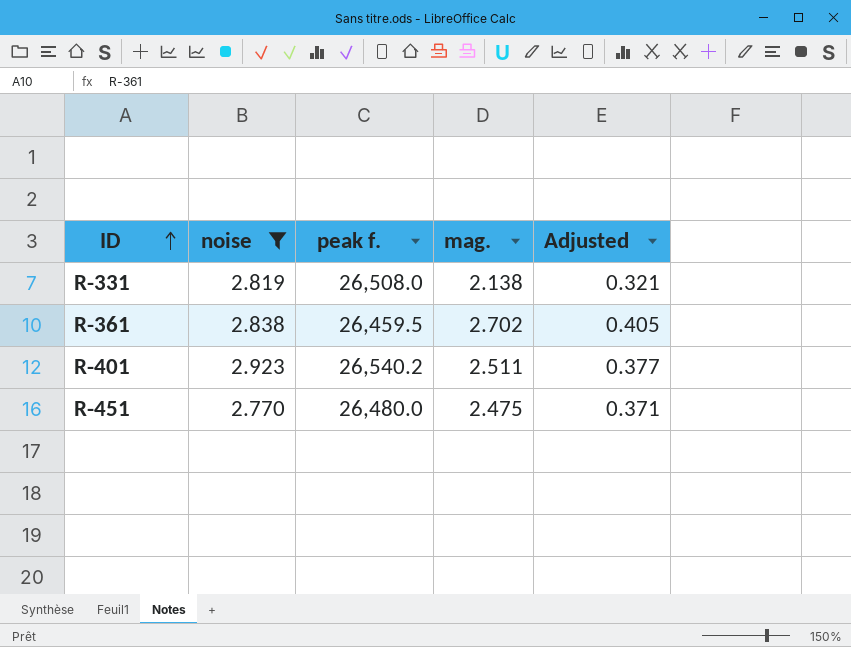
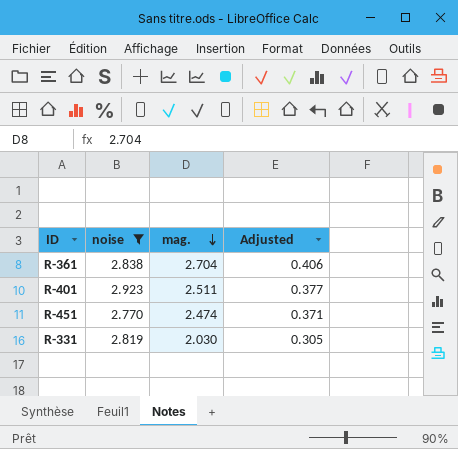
row order: ID ascending -> mag. descending
column peak f. | position: 3 -> none
R-361 | mag.: 2.702 -> 2.704
R-361 | Adjusted: 0.405 -> 0.406
R-451 | mag.: 2.475 -> 2.474
R-331 | mag.: 2.138 -> 2.030
R-331 | Adjusted: 0.321 -> 0.305

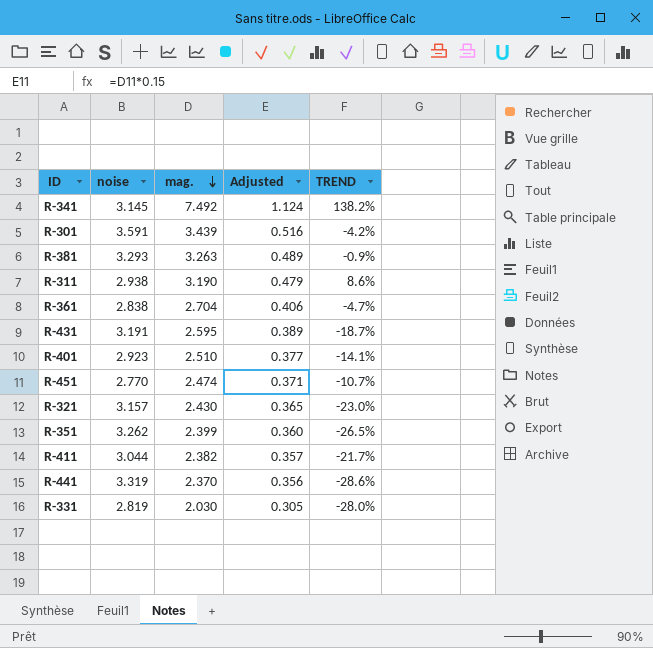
filter: noise <= 2.923 -> none
column TREND | formula: none -> ([mag.] - [noise]) / [noise]
R-401 | mag.: 2.511 -> 2.510

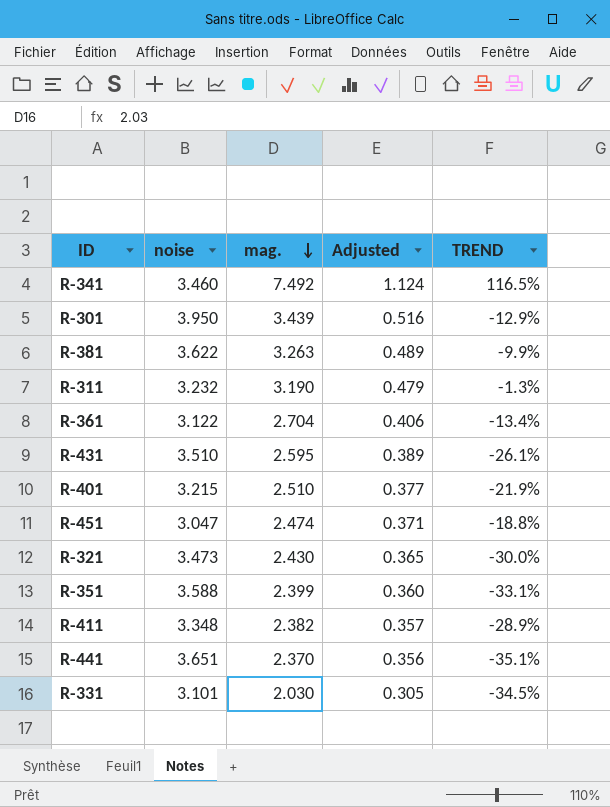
R-341 | noise: 3.145 -> 3.460
R-341 | TREND: 138.2% -> 116.5%
R-301 | noise: 3.591 -> 3.950
R-301 | TREND: -4.2% -> -12.9%
R-381 | noise: 3.293 -> 3.622
R-381 | TREND: -0.9% -> -9.9%
R-311 | noise: 2.938 -> 3.232
R-311 | TREND: 8.6% -> -1.3%
R-361 | noise: 2.838 -> 3.122
R-361 | TREND: -4.7% -> -13.4%
R-431 | noise: 3.191 -> 3.510
R-431 | TREND: -18.7% -> -26.1%
R-401 | noise: 2.923 -> 3.215
R-401 | TREND: -14.1% -> -21.9%
R-451 | noise: 2.770 -> 3.047
R-451 | TREND: -10.7% -> -18.8%
R-321 | noise: 3.157 -> 3.473
R-321 | TREND: -23.0% -> -30.0%
R-351 | noise: 3.262 -> 3.588
R-351 | TREND: -26.5% -> -33.1%
R-411 | noise: 3.044 -> 3.348
R-411 | TREND: -21.7% -> -28.9%
R-441 | noise: 3.319 -> 3.651
R-441 | TREND: -28.6% -> -35.1%
R-331 | noise: 2.819 -> 3.101
R-331 | TREND: -28.0% -> -34.5%

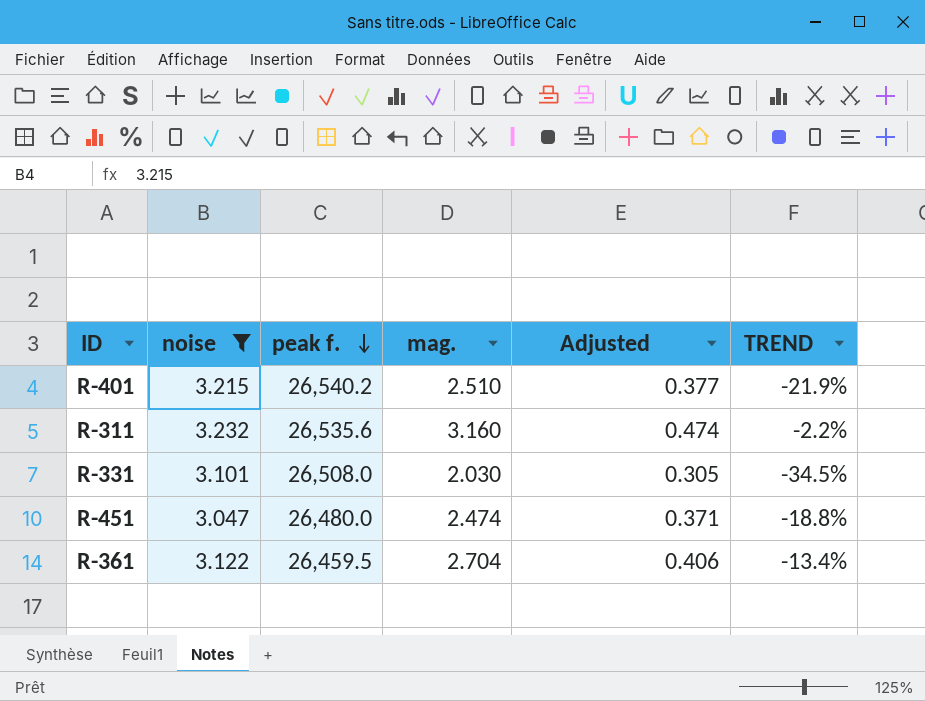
filter: none -> noise <= 3.232
row order: mag. descending -> peak f. descending
column peak f. | position: none -> 3
R-311 | mag.: 3.190 -> 3.160
R-311 | Adjusted: 0.479 -> 0.474
R-311 | TREND: -1.3% -> -2.2%

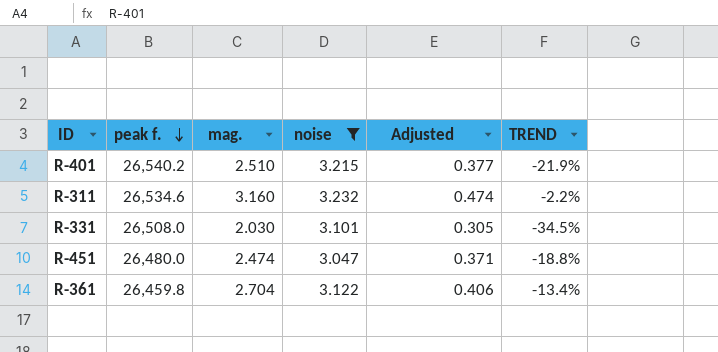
column noise | position: 2 -> 4
R-311 | peak f.: 26,535.6 -> 26,534.6
R-361 | peak f.: 26,459.5 -> 26,459.8

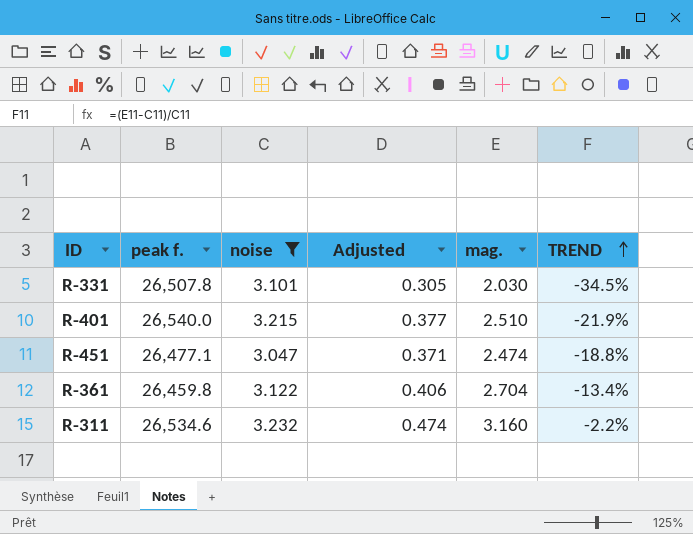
row order: peak f. descending -> TREND ascending
column mag. | position: 3 -> 5
R-331 | peak f.: 26,508.0 -> 26,507.8
R-401 | peak f.: 26,540.2 -> 26,540.0
R-451 | peak f.: 26,480.0 -> 26,477.1

